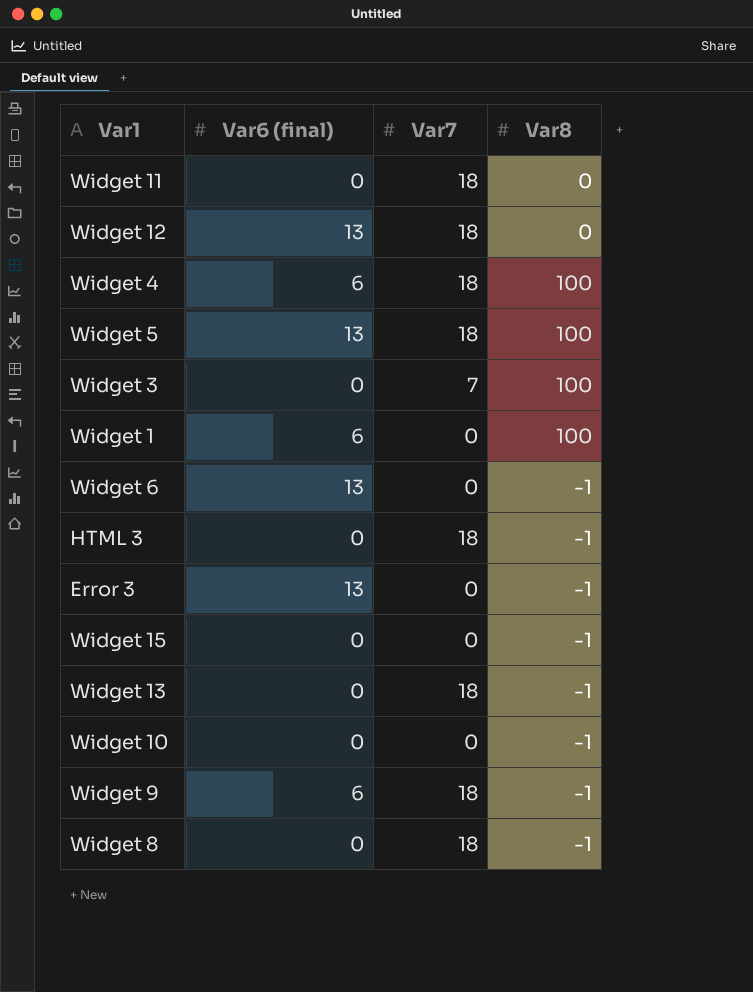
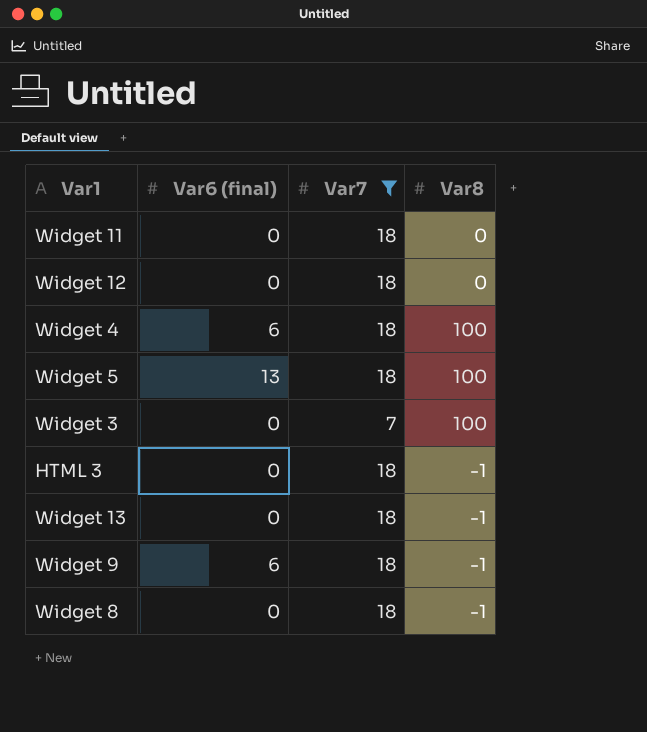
filter: none -> Var7 != 0
Widget 12 | Var6 (final): 13 -> 0

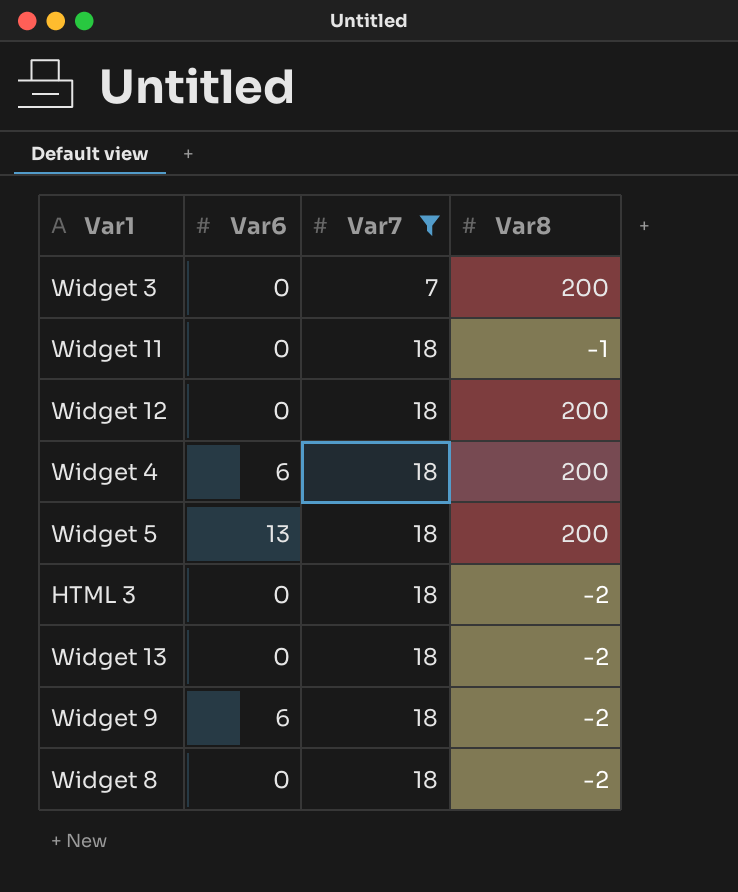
row order: none -> Var7 ascending
column name: Var6 (final) -> Var6
Widget 3 | Var8: 100 -> 200
Widget 11 | Var8: 0 -> -1
Widget 12 | Var8: 0 -> 200
Widget 4 | Var8: 100 -> 200
Widget 5 | Var8: 100 -> 200
HTML 3 | Var8: -1 -> -2
Widget 13 | Var8: -1 -> -2
Widget 9 | Var8: -1 -> -2
Widget 8 | Var8: -1 -> -2

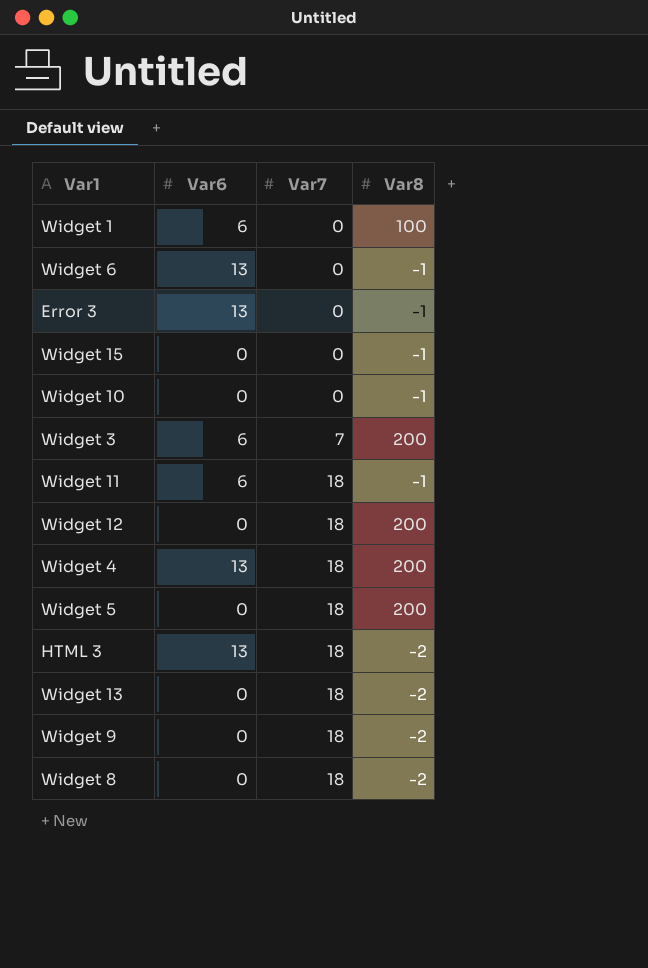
filter: Var7 != 0 -> none
Widget 3 | Var6: 0 -> 6
Widget 11 | Var6: 0 -> 6
Widget 4 | Var6: 6 -> 13
Widget 5 | Var6: 13 -> 0
HTML 3 | Var6: 0 -> 13
Widget 9 | Var6: 6 -> 0

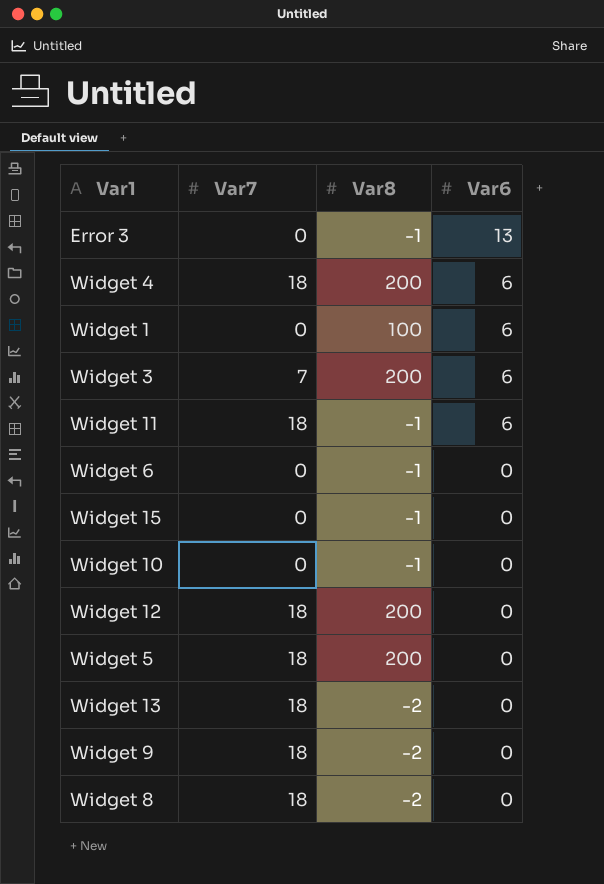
row order: Var7 ascending -> Var6 descending
column Var6 | position: 2 -> 4
row HTML 3: 13 | 18 | -2 -> none
Widget 4 | Var6: 13 -> 6
Widget 6 | Var6: 13 -> 0

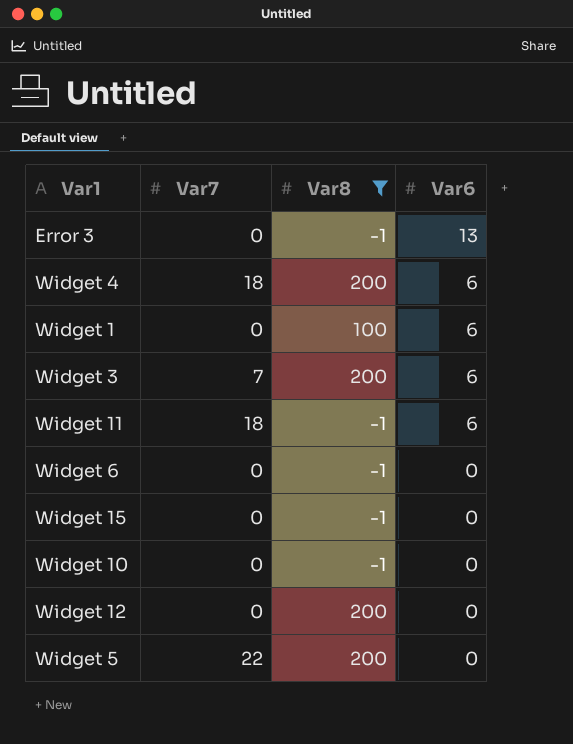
filter: none -> Var8 != -2
Widget 12 | Var7: 18 -> 0
Widget 5 | Var7: 18 -> 22

